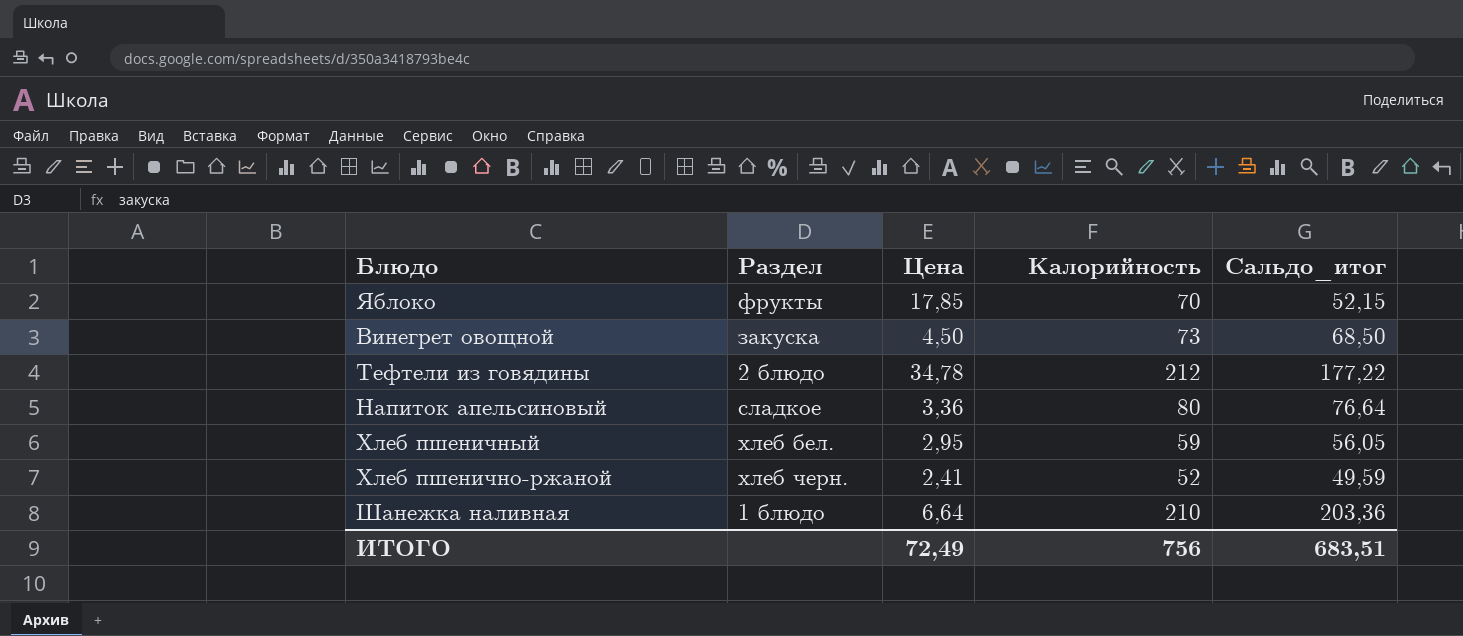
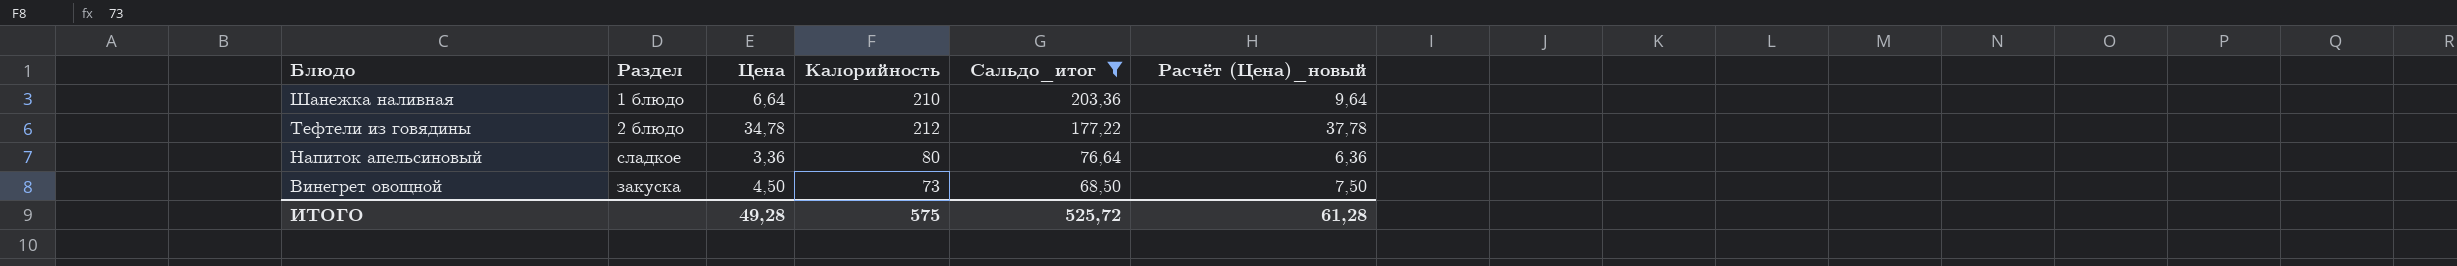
filter: none -> Сальдо_итог >= 68,50
row order: none -> Блюдо descending
column Расчёт (Цена)_новый | formula: none -> [Цена] + 3
ИТОГО | Цена: 72,49 -> 49,28
ИТОГО | Калорийность: 756 -> 575
ИТОГО | Сальдо_итог: 683,51 -> 525,72

